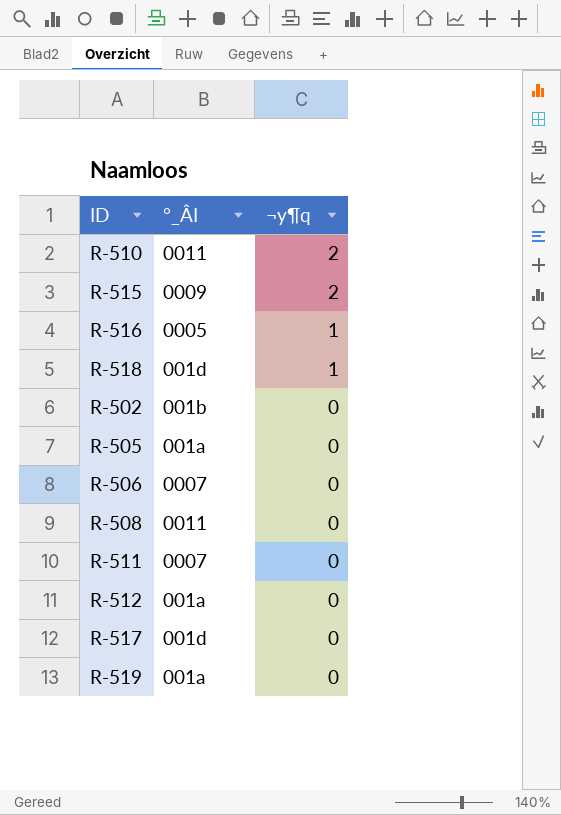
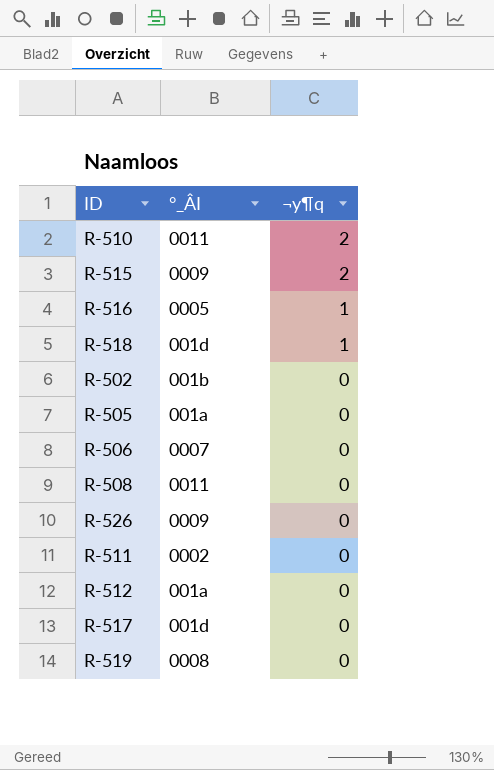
row R-526: none -> 0009 | 0
R-511 | °_ÂI: 0007 -> 0002
R-519 | °_ÂI: 001a -> 0008

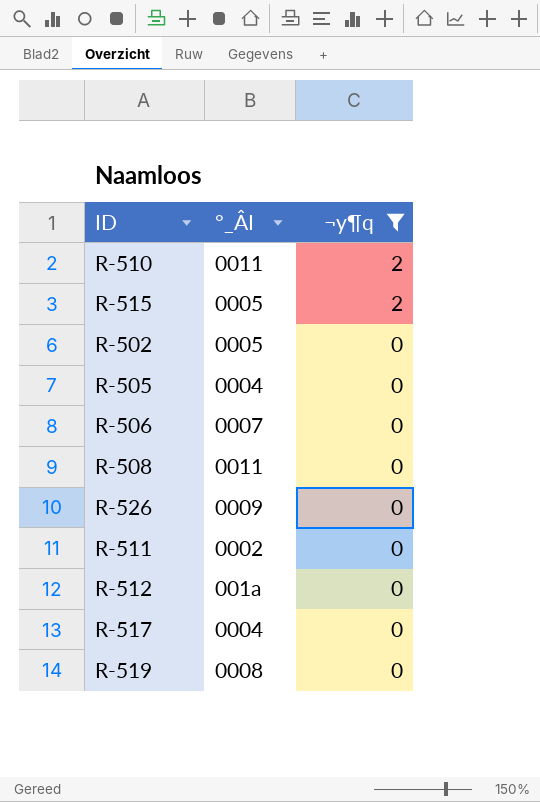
filter: none -> ¬y¶q != 1
R-515 | °_ÂI: 0009 -> 0005
R-502 | °_ÂI: 001b -> 0005
R-505 | °_ÂI: 001a -> 0004
R-517 | °_ÂI: 001d -> 0004

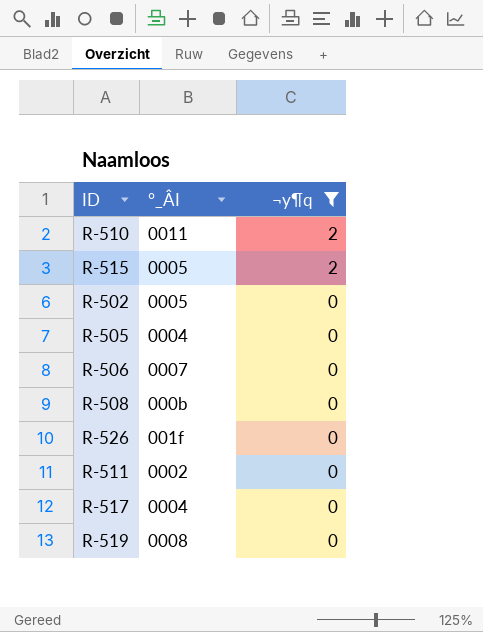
row R-512: 001a | 0 -> none
R-508 | °_ÂI: 0011 -> 000b
R-526 | °_ÂI: 0009 -> 001f

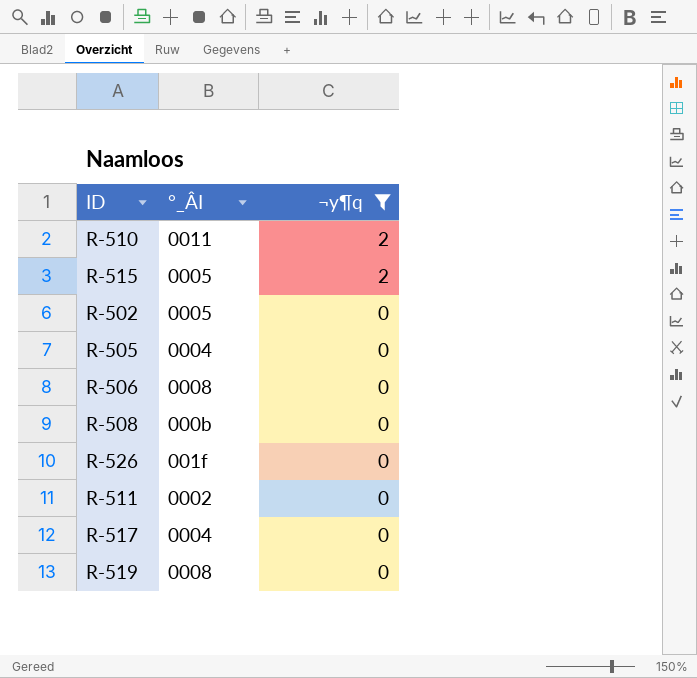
R-506 | °_ÂI: 0007 -> 0008

